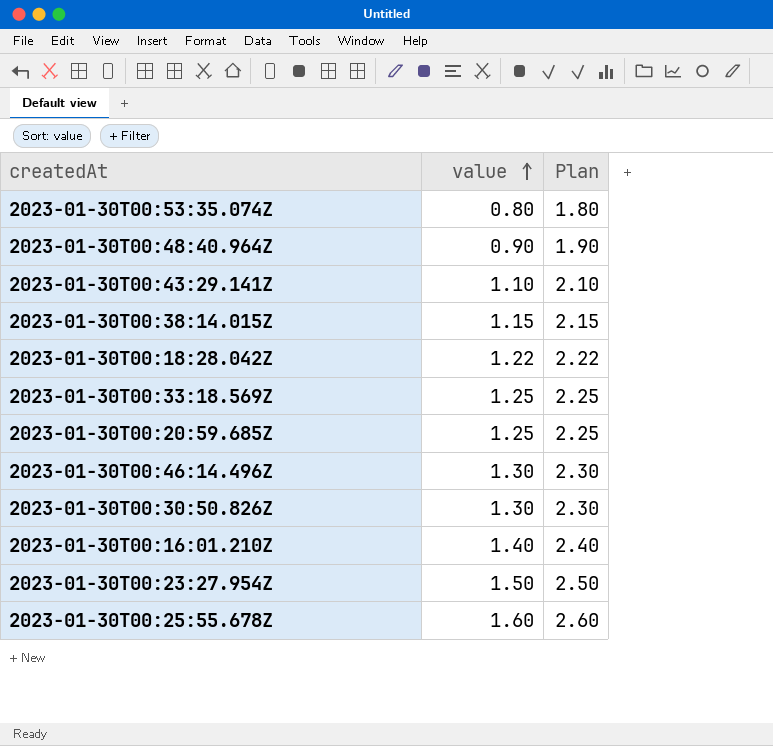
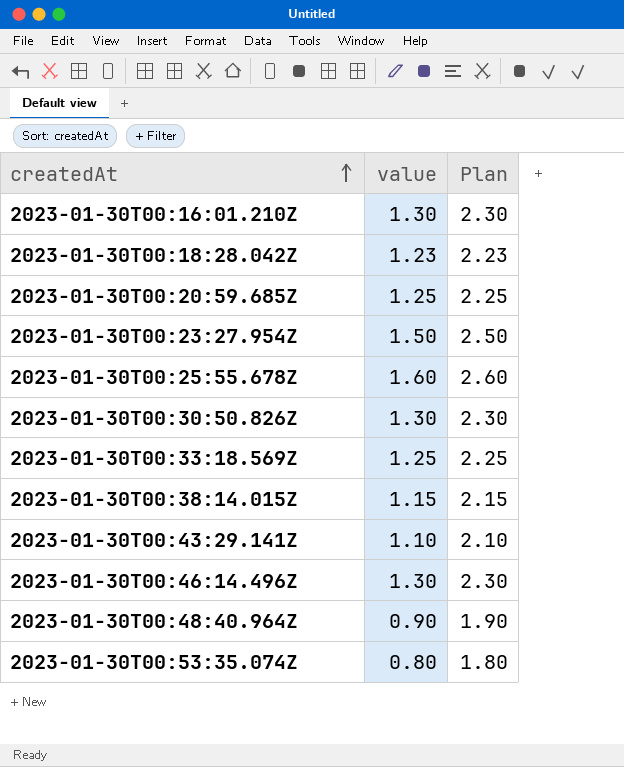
row order: value ascending -> createdAt ascending
2023-01-30T00:16:01.210Z | value: 1.40 -> 1.30
2023-01-30T00:16:01.210Z | Plan: 2.40 -> 2.30
2023-01-30T00:18:28.042Z | value: 1.22 -> 1.23
2023-01-30T00:18:28.042Z | Plan: 2.22 -> 2.23

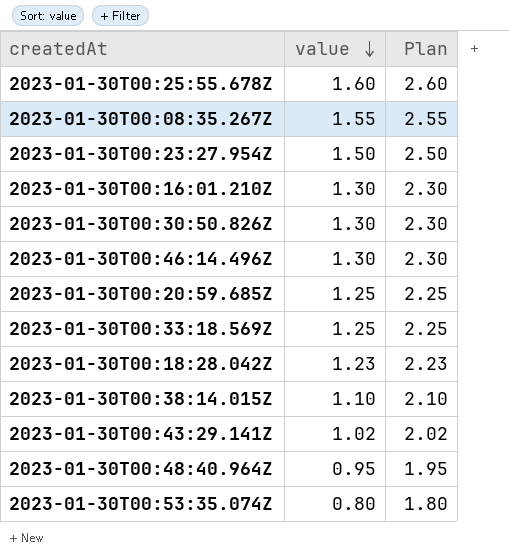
row order: createdAt ascending -> value descending
row 2023-01-30T00:08:35.267Z: none -> 1.55 | 2.55
2023-01-30T00:38:14.015Z | value: 1.15 -> 1.10
2023-01-30T00:38:14.015Z | Plan: 2.15 -> 2.10
2023-01-30T00:43:29.141Z | value: 1.10 -> 1.02
2023-01-30T00:43:29.141Z | Plan: 2.10 -> 2.02
2023-01-30T00:48:40.964Z | value: 0.90 -> 0.95
2023-01-30T00:48:40.964Z | Plan: 1.90 -> 1.95

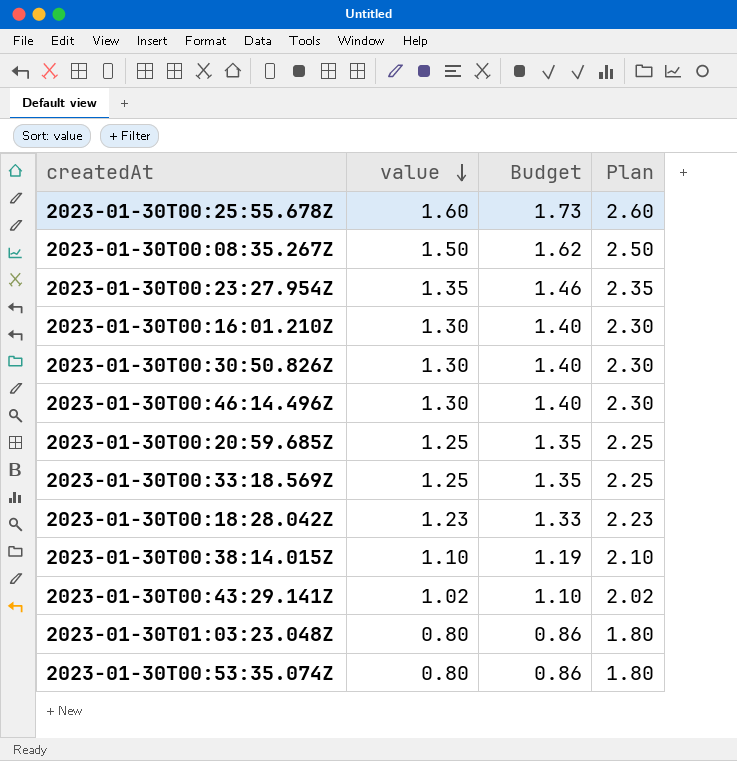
column Budget | formula: none -> [value] * 1.08
row 2023-01-30T00:48:40.964Z: 0.95 | 1.95 -> none
2023-01-30T00:08:35.267Z | value: 1.55 -> 1.50
2023-01-30T00:08:35.267Z | Plan: 2.55 -> 2.50
2023-01-30T00:23:27.954Z | value: 1.50 -> 1.35
2023-01-30T00:23:27.954Z | Plan: 2.50 -> 2.35
row 2023-01-30T01:03:23.048Z: none -> 0.80 | 0.86 | 1.80

